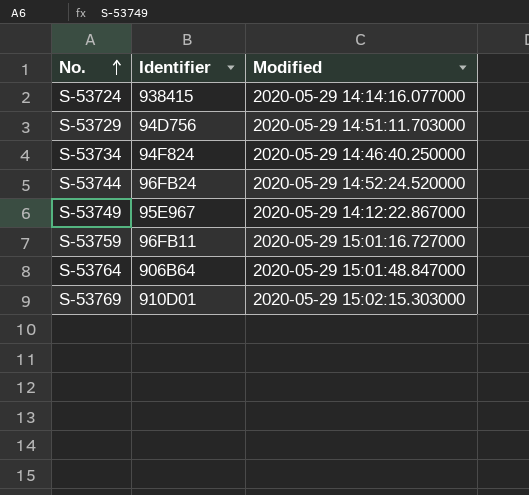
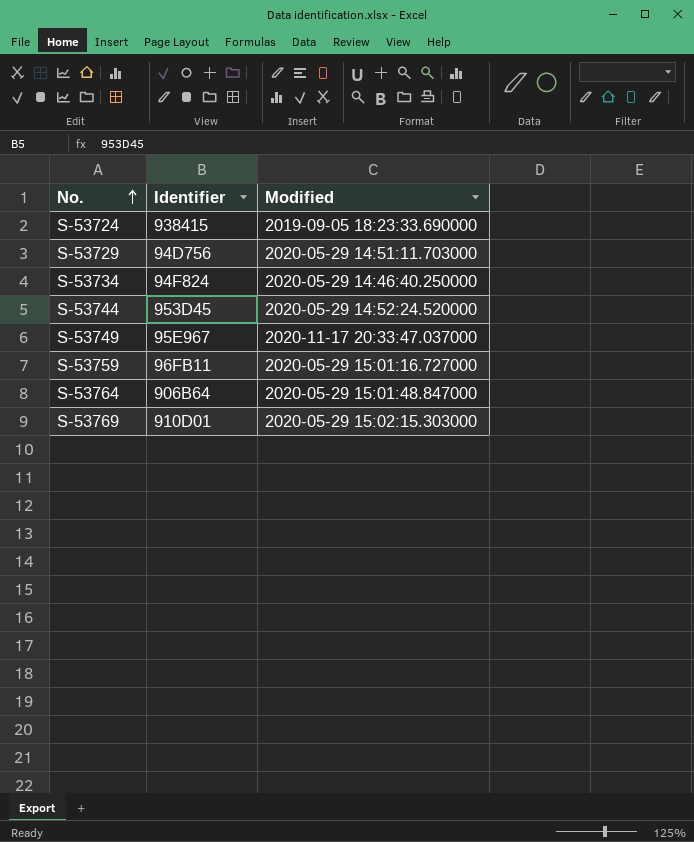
S-53724 | Modified: 2020-05-29 14:14:16.077000 -> 2019-09-05 18:23:33.690000
S-53744 | Identifier: 96FB24 -> 953D45
S-53749 | Modified: 2020-05-29 14:12:22.867000 -> 2020-11-17 20:33:47.037000

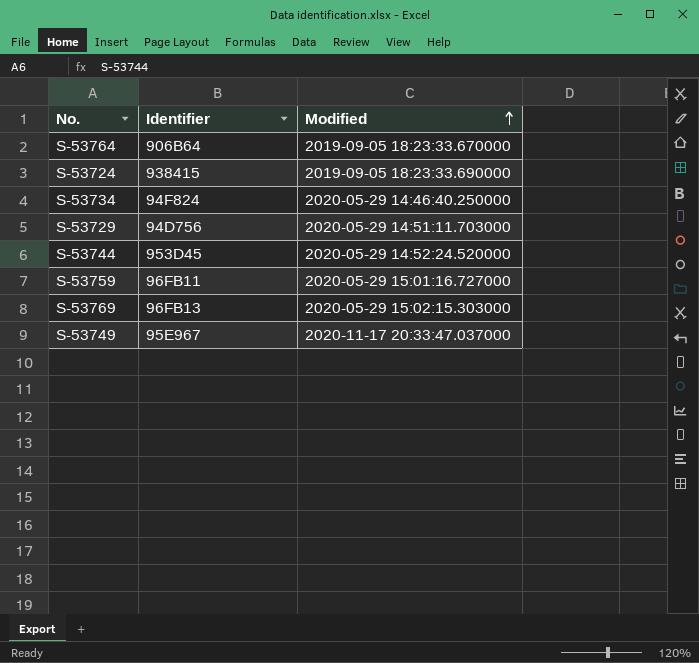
row order: No. ascending -> Modified ascending
S-53764 | Modified: 2020-05-29 15:01:48.847000 -> 2019-09-05 18:23:33.670000
S-53769 | Identifier: 910D01 -> 96FB13

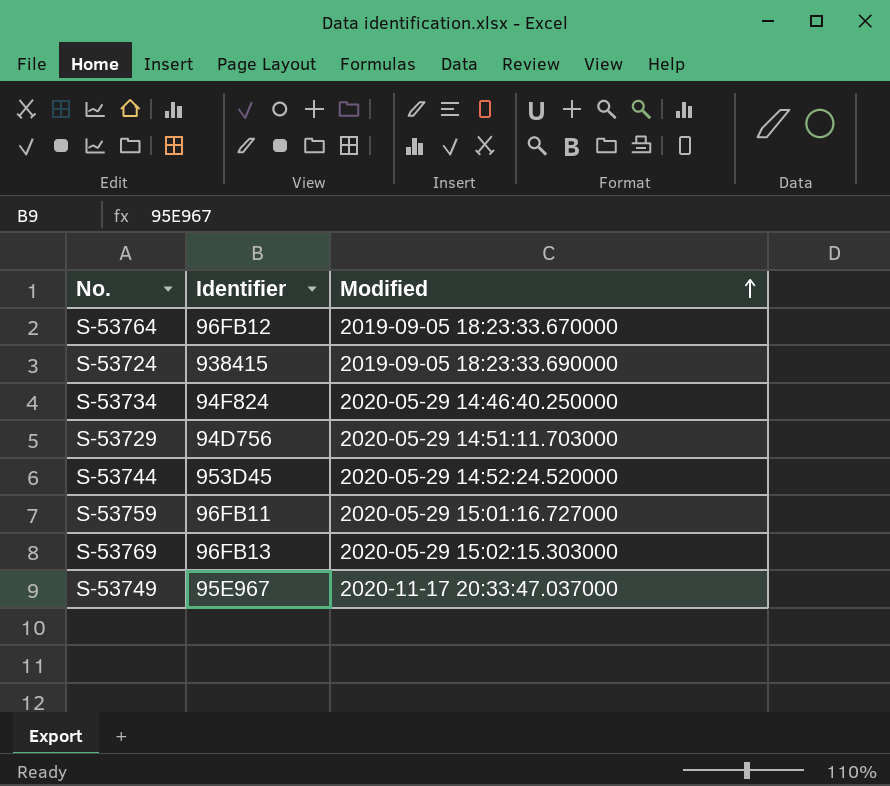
S-53764 | Identifier: 906B64 -> 96FB12

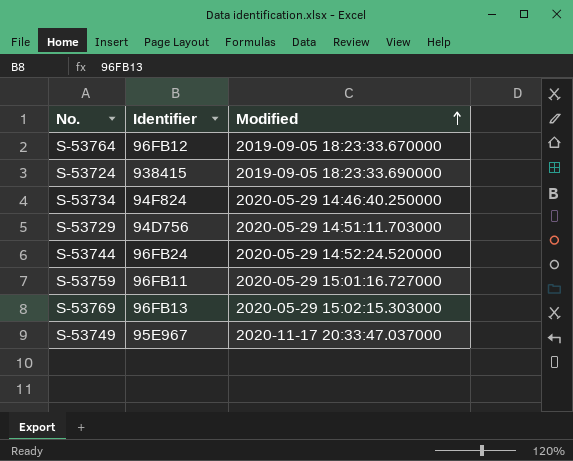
S-53744 | Identifier: 953D45 -> 96FB24

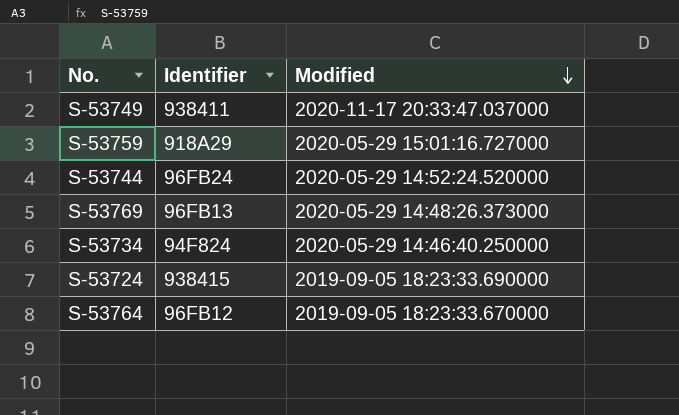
row order: Modified ascending -> Modified descending
row S-53729: 94D756 | 2020-05-29 14:51:11.703000 -> none
S-53749 | Identifier: 95E967 -> 938411
S-53759 | Identifier: 96FB11 -> 918A29
S-53769 | Modified: 2020-05-29 15:02:15.303000 -> 2020-05-29 14:48:26.373000

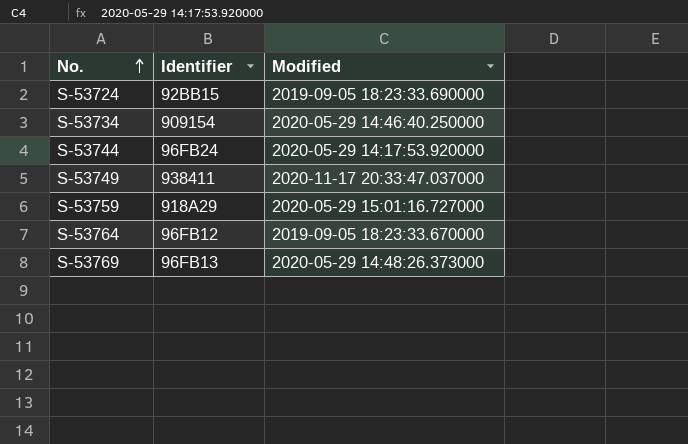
row order: Modified descending -> No. ascending
S-53724 | Identifier: 938415 -> 92BB15
S-53734 | Identifier: 94F824 -> 909154
S-53744 | Modified: 2020-05-29 14:52:24.520000 -> 2020-05-29 14:17:53.920000

